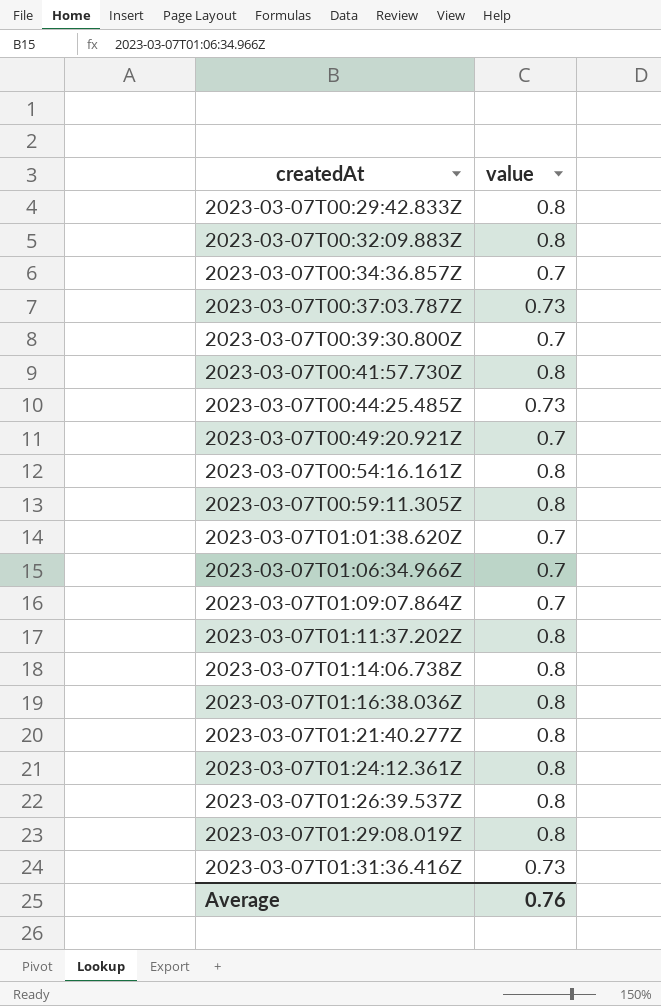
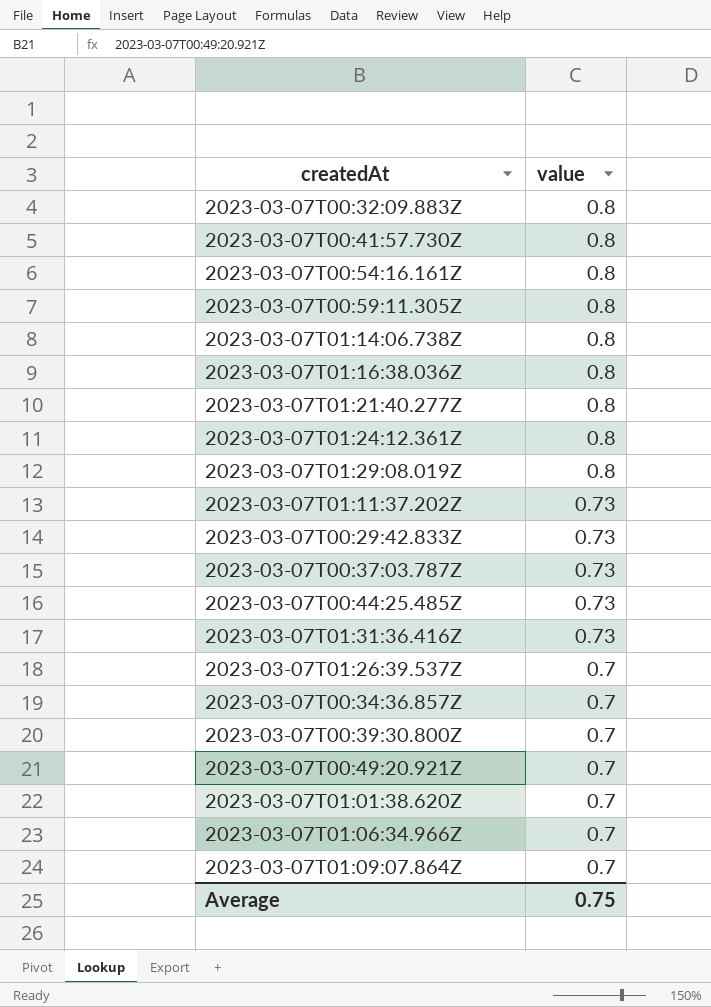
row order: createdAt ascending -> value descending
2023-03-07T01:11:37.202Z | value: 0.8 -> 0.73
2023-03-07T00:29:42.833Z | value: 0.8 -> 0.73
2023-03-07T01:26:39.537Z | value: 0.8 -> 0.7
Average | value: 0.76 -> 0.75

